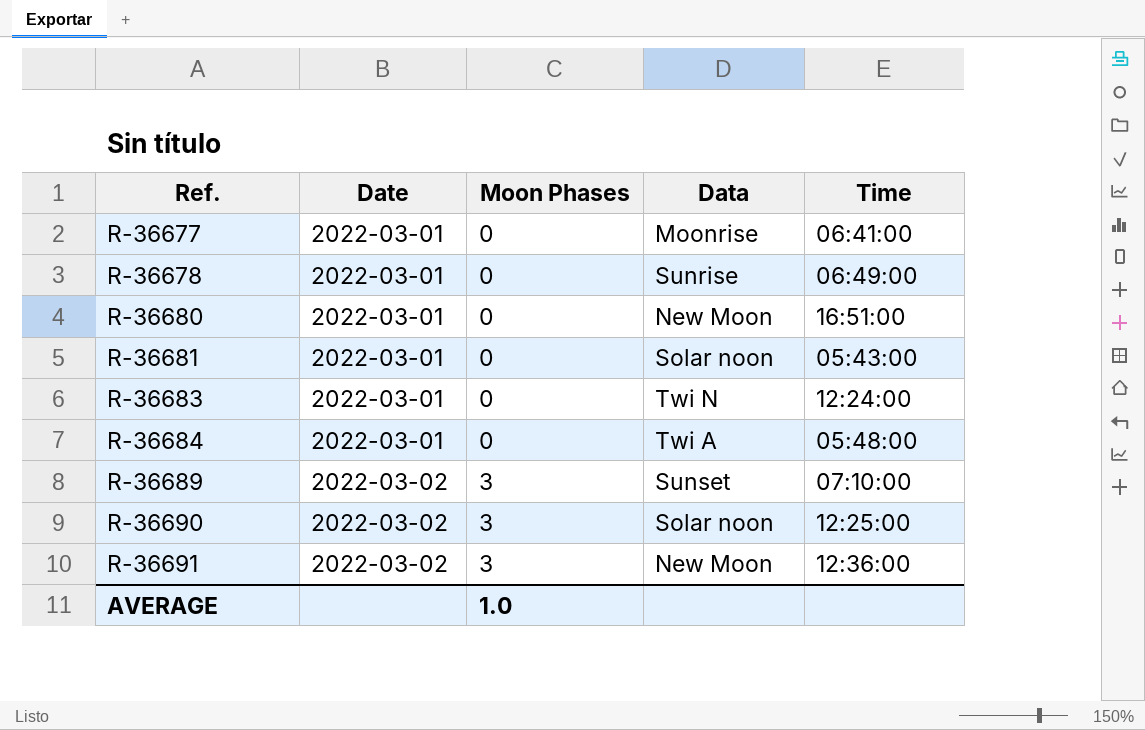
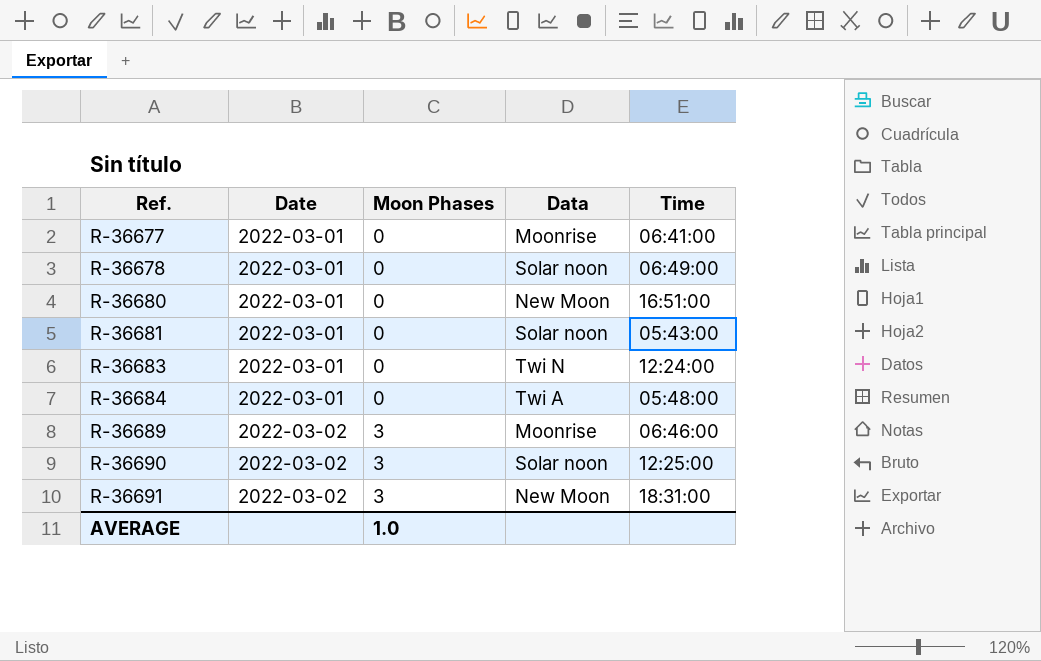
R-36678 | Data: Sunrise -> Solar noon
R-36689 | Data: Sunset -> Moonrise
R-36689 | Time: 07:10:00 -> 06:46:00
R-36691 | Time: 12:36:00 -> 18:31:00

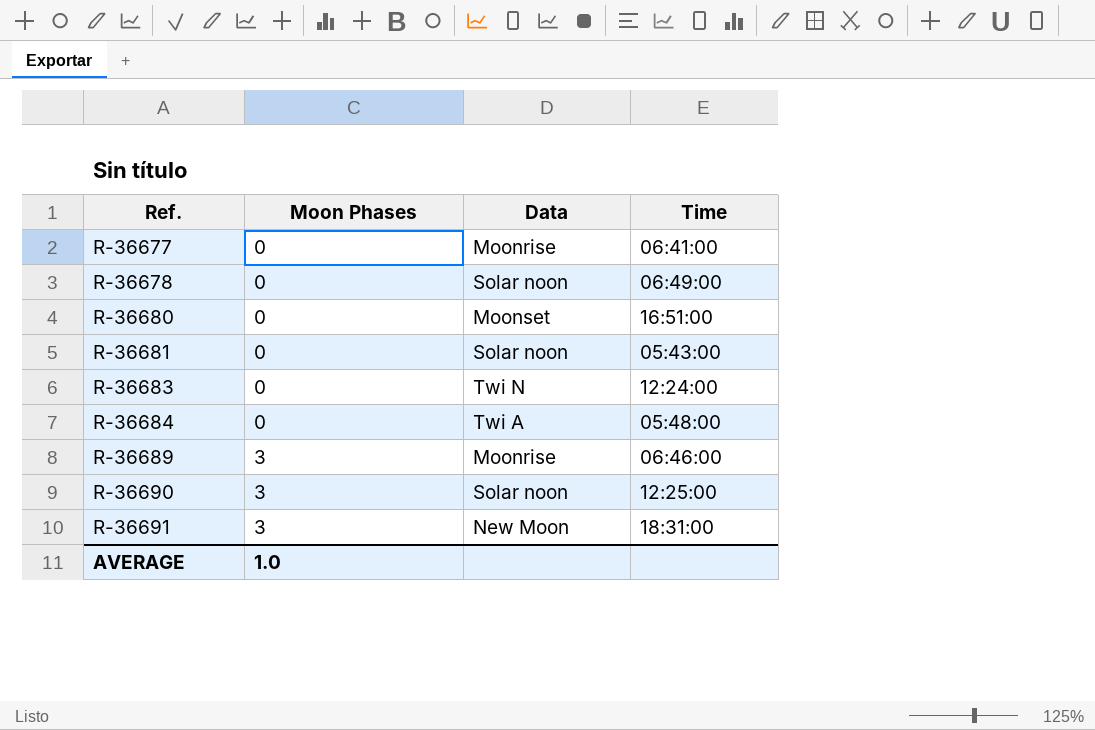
column Date | position: 2 -> none
R-36680 | Data: New Moon -> Moonset

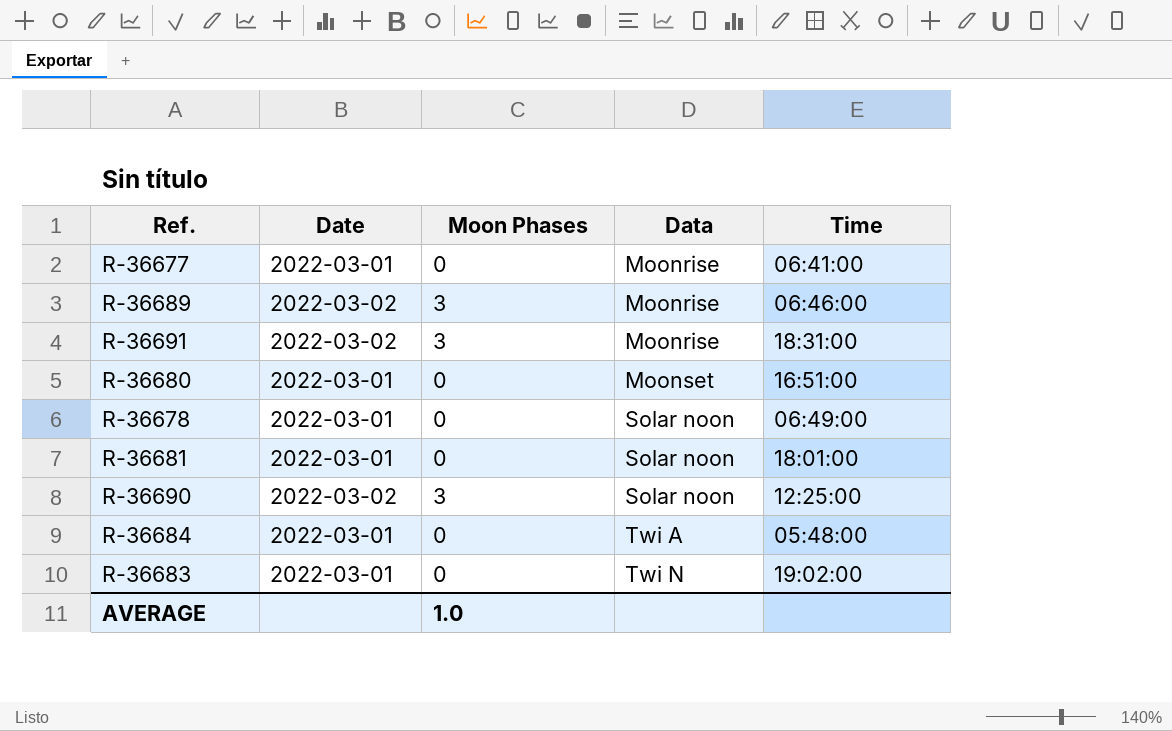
row order: Ref. ascending -> Data ascending
column Date | position: none -> 2
R-36691 | Data: New Moon -> Moonrise
R-36681 | Time: 05:43:00 -> 18:01:00
R-36683 | Time: 12:24:00 -> 19:02:00

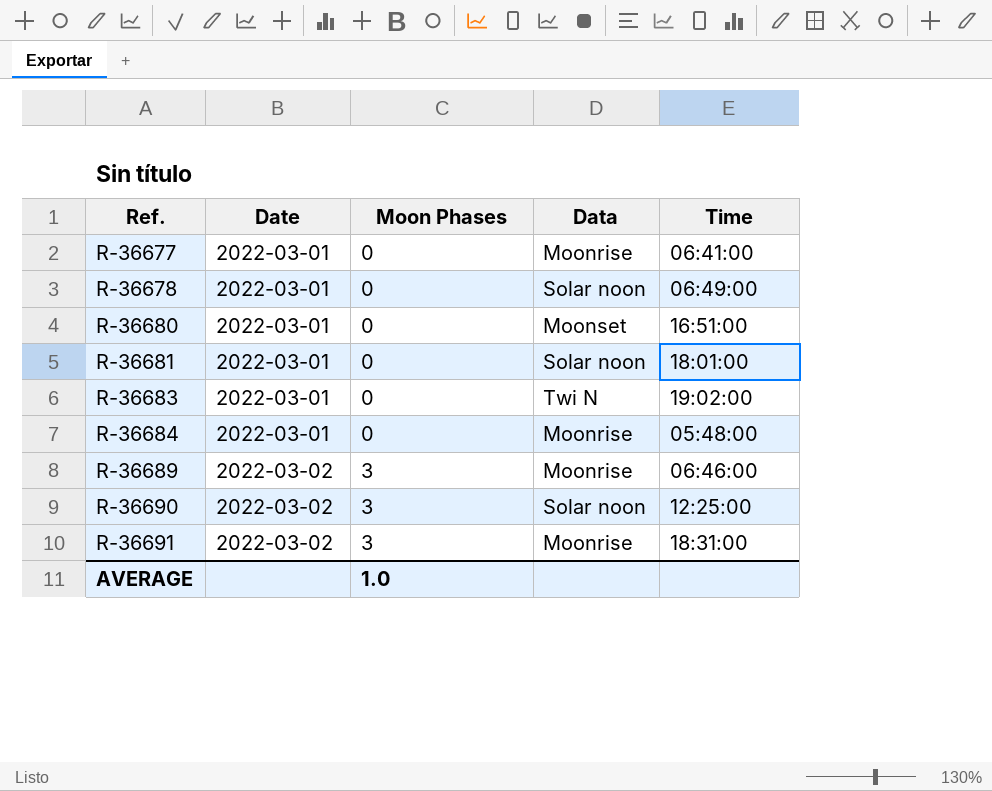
row order: Data ascending -> Ref. ascending
R-36684 | Data: Twi A -> Moonrise

